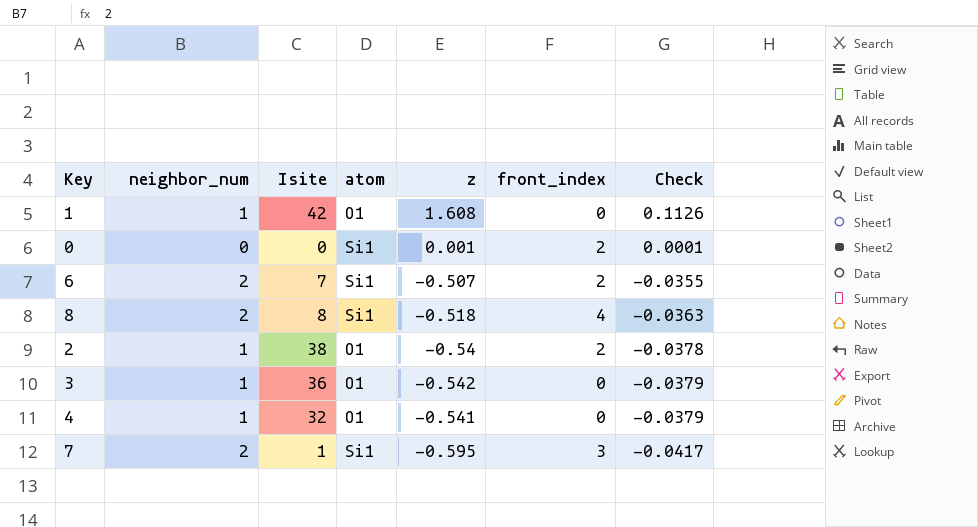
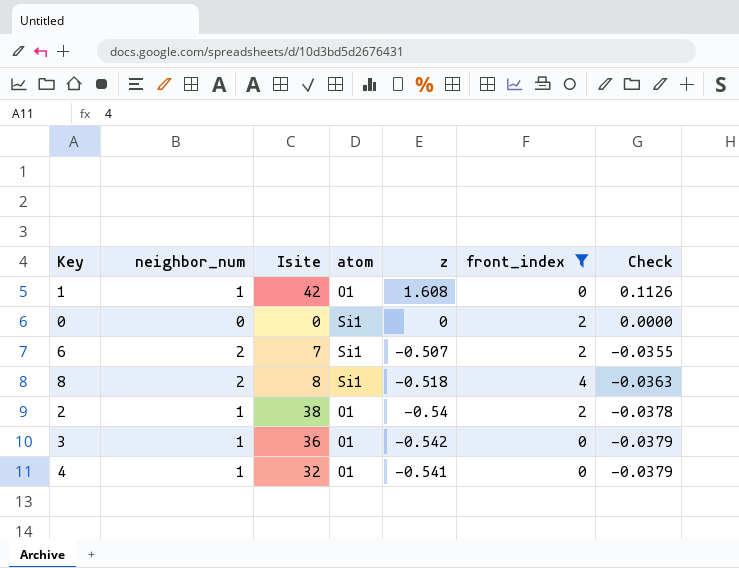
filter: none -> front_index != 3
0 | z: 0.001 -> 0
0 | Check: 0.0001 -> 0.0000

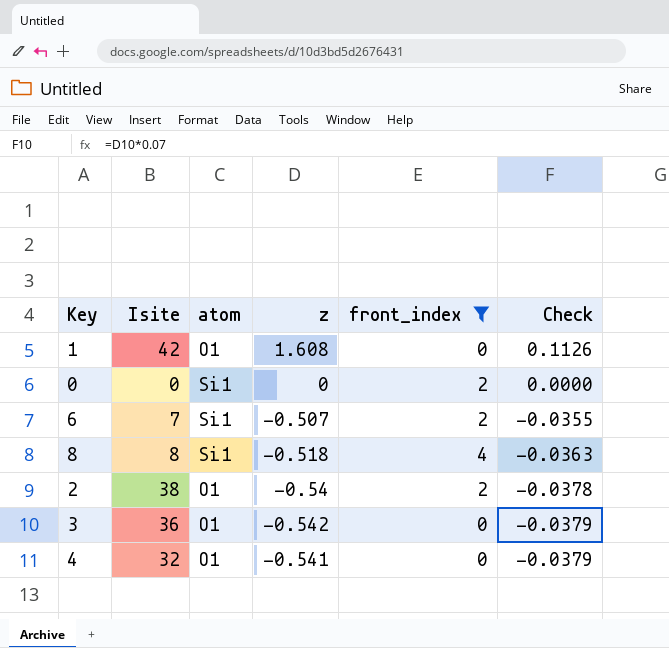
column neighbor_num | position: 2 -> none

